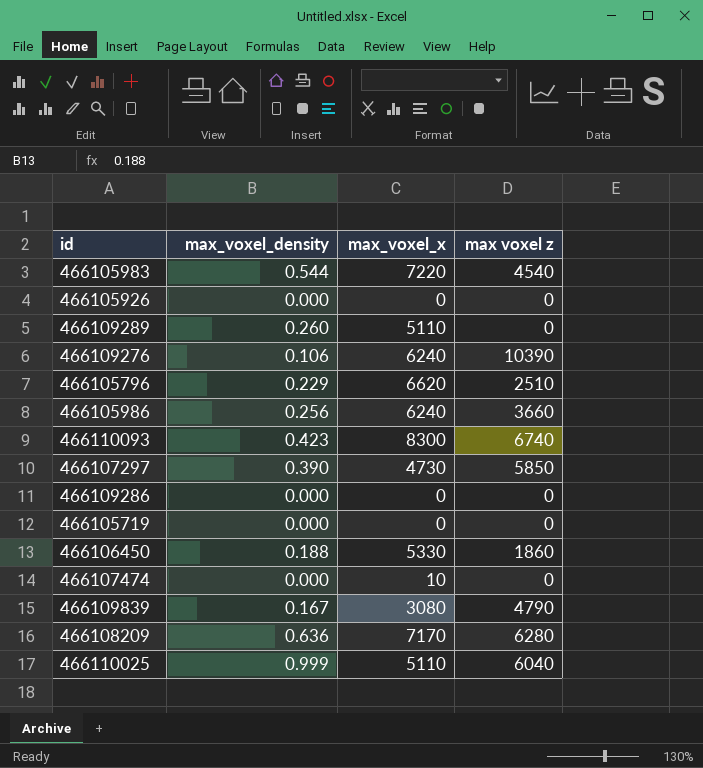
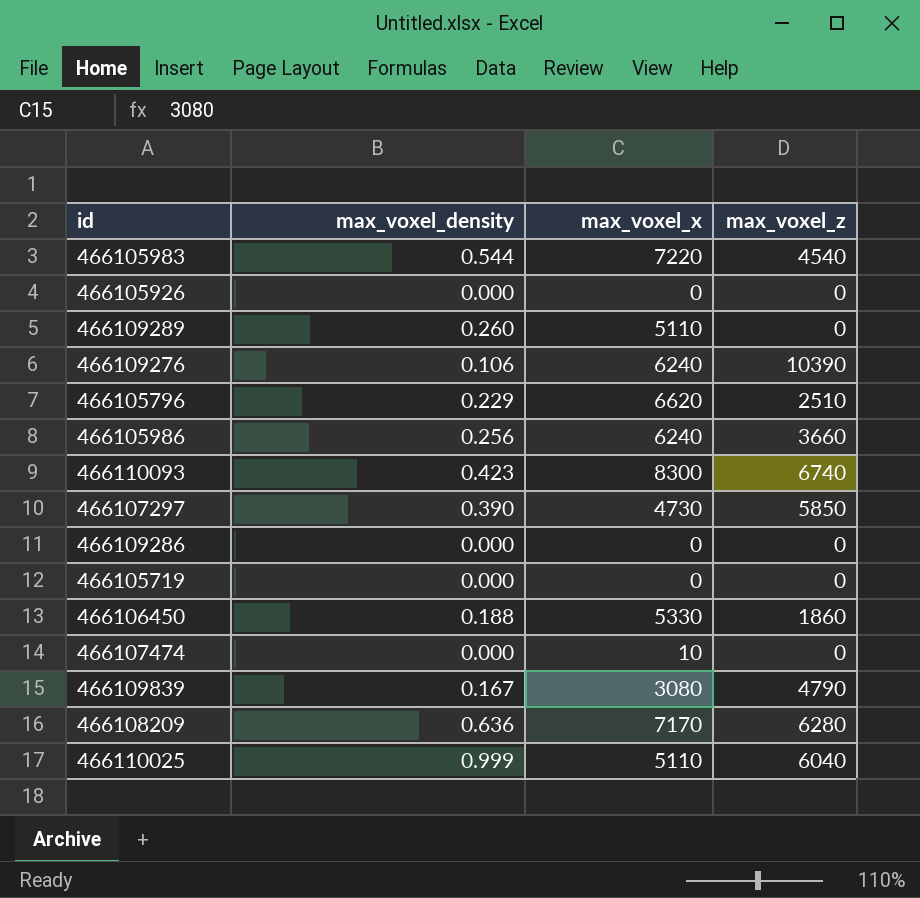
column name: max voxel z -> max_voxel_z

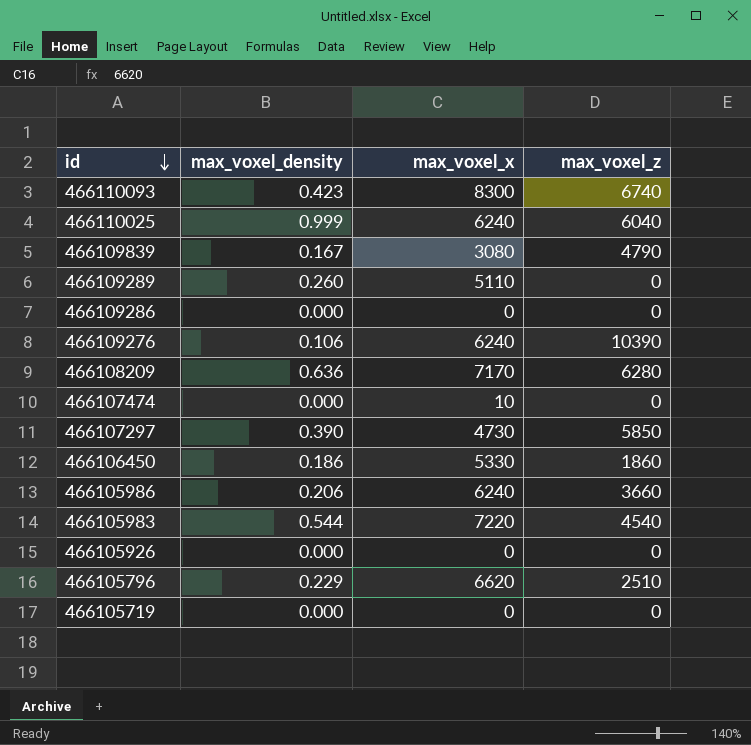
row order: none -> id descending
466110025 | max_voxel_x: 5110 -> 6240
466106450 | max_voxel_density: 0.188 -> 0.186
466105986 | max_voxel_density: 0.256 -> 0.206

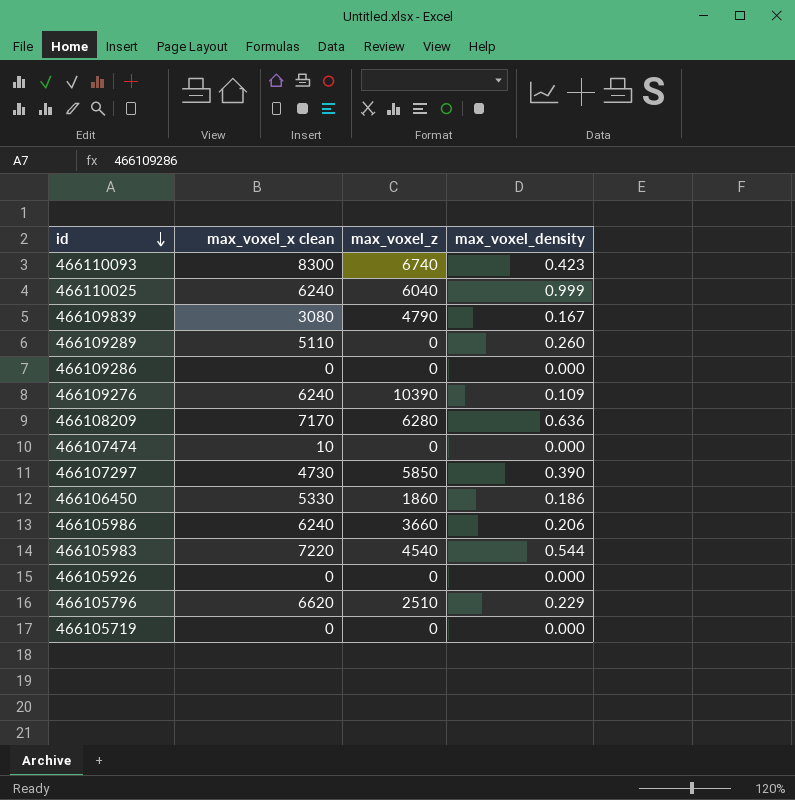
column name: max_voxel_x -> max_voxel_x clean
column max_voxel_density | position: 2 -> 4
466109276 | max_voxel_density: 0.106 -> 0.109

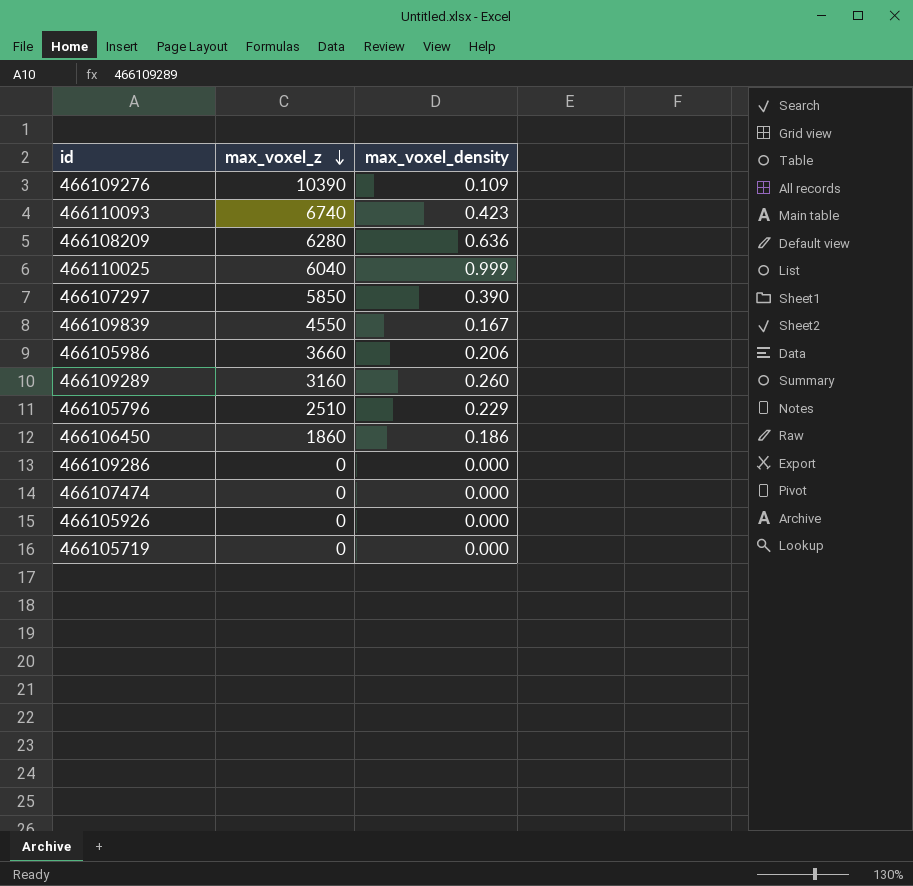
row order: id descending -> max_voxel_z descending
column max_voxel_x clean | position: 2 -> none
row 466105983: 7220 | 4540 | 0.544 -> none
466109839 | max_voxel_z: 4790 -> 4550
466109289 | max_voxel_z: 0 -> 3160

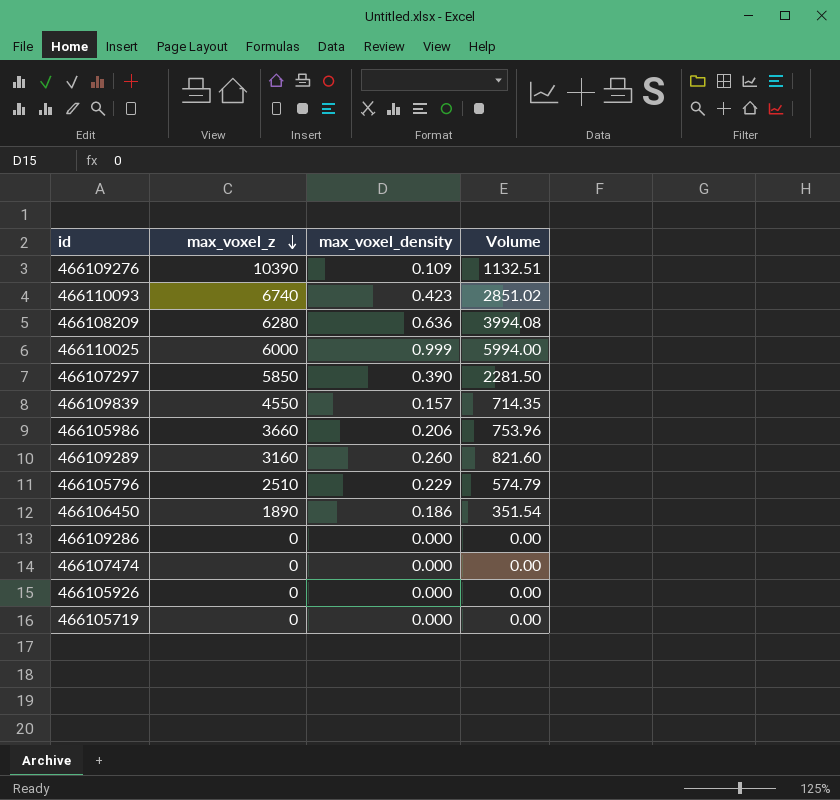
column Volume | formula: none -> [max_voxel_z] * [max_voxel_density]
466110025 | max_voxel_z: 6040 -> 6000
466109839 | max_voxel_density: 0.167 -> 0.157
466106450 | max_voxel_z: 1860 -> 1890

